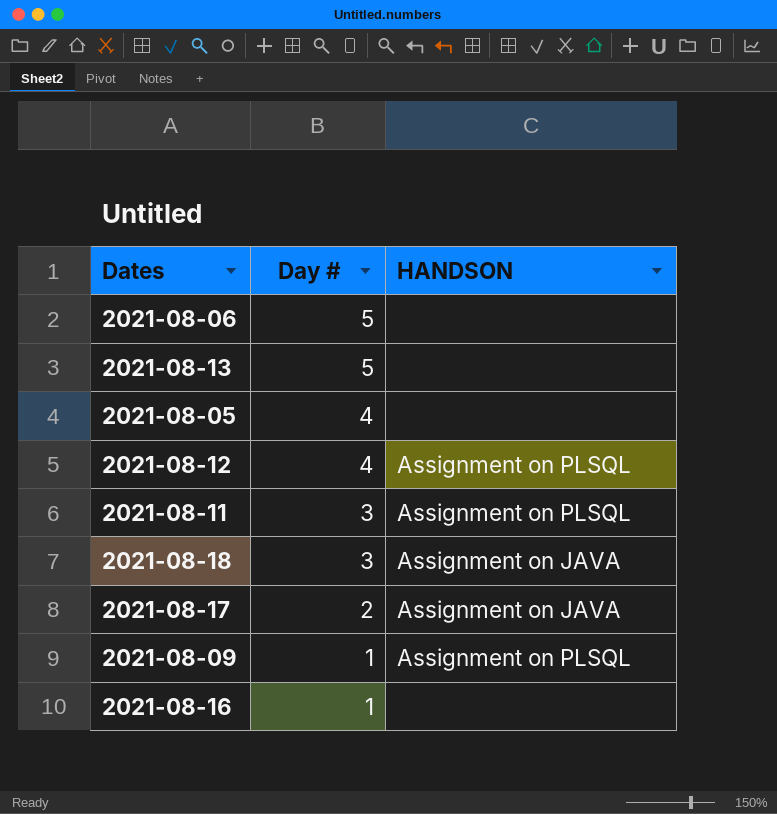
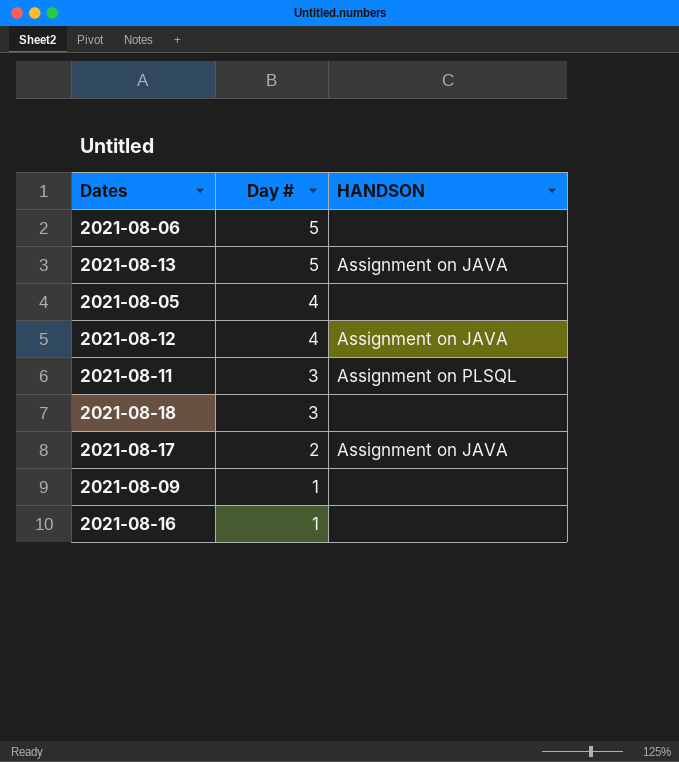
2021-08-13 | HANDSON: none -> Assignment on JAVA
2021-08-12 | HANDSON: Assignment on PLSQL -> Assignment on JAVA
2021-08-18 | HANDSON: Assignment on JAVA -> none
2021-08-09 | HANDSON: Assignment on PLSQL -> none

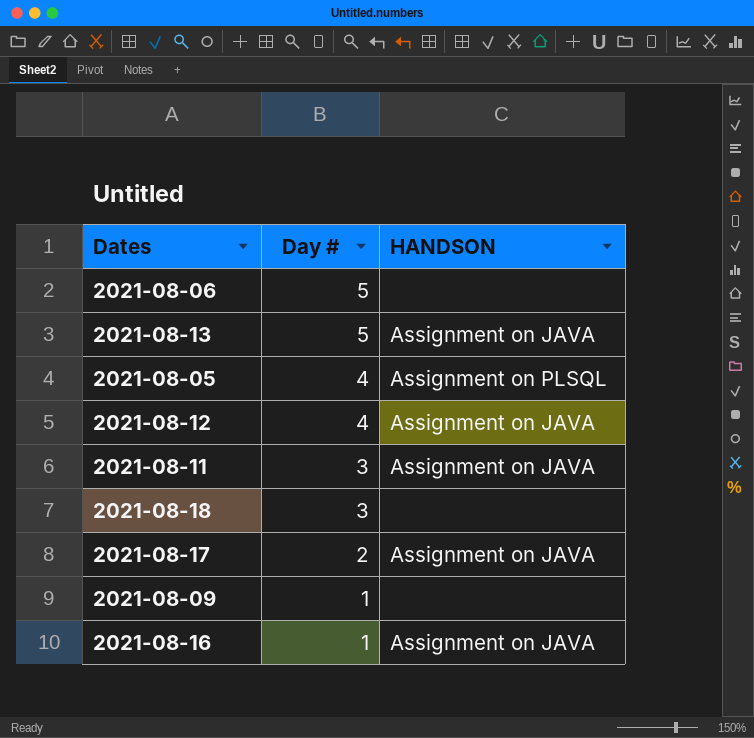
2021-08-05 | HANDSON: none -> Assignment on PLSQL
2021-08-11 | HANDSON: Assignment on PLSQL -> Assignment on JAVA
2021-08-16 | HANDSON: none -> Assignment on JAVA

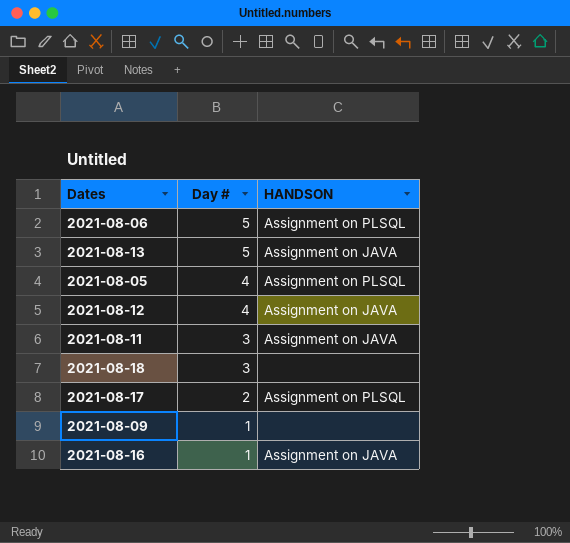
2021-08-06 | HANDSON: none -> Assignment on PLSQL
2021-08-17 | HANDSON: Assignment on JAVA -> Assignment on PLSQL

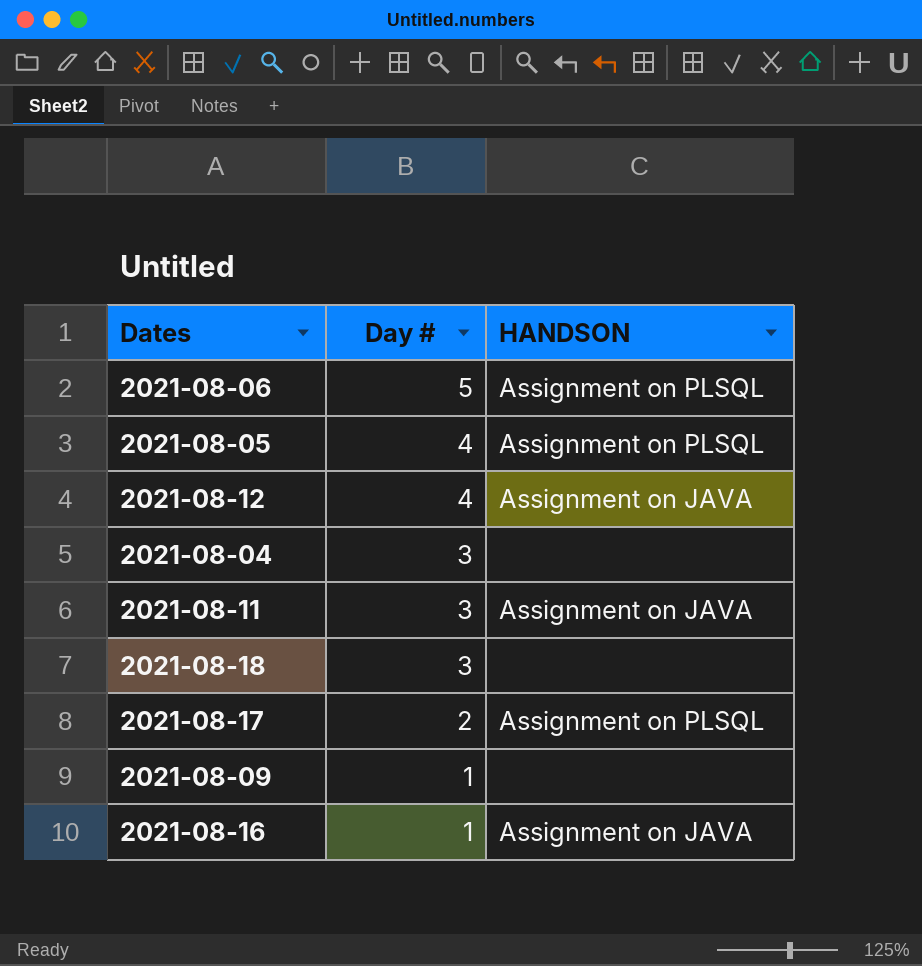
row 2021-08-13: 5 | Assignment on JAVA -> none
row 2021-08-04: none -> 3 | none

